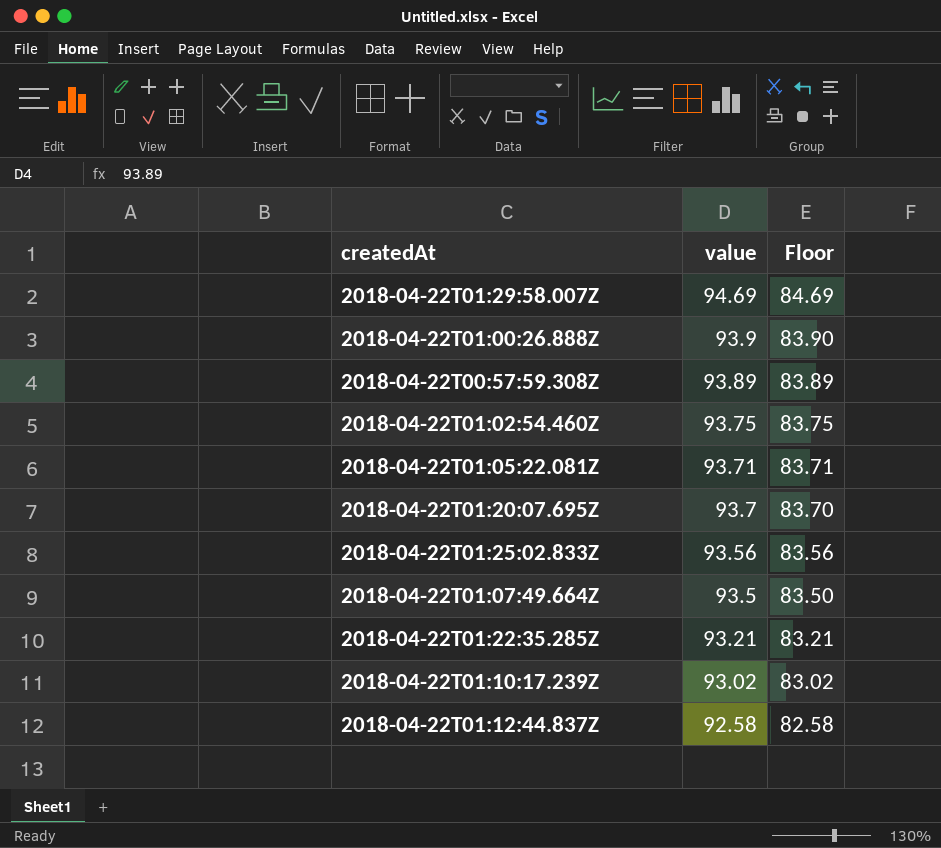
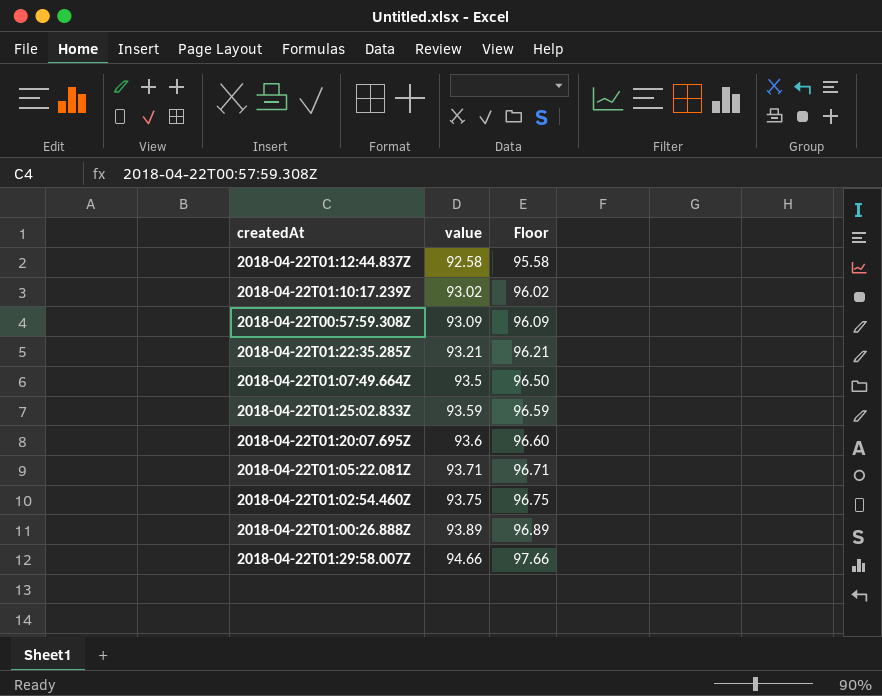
row order: value descending -> value ascending
column Floor | formula: [value] - 10 -> [value] + 3
2018-04-22T00:57:59.308Z | value: 93.89 -> 93.09
2018-04-22T01:25:02.833Z | value: 93.56 -> 93.59
2018-04-22T01:20:07.695Z | value: 93.7 -> 93.6
2018-04-22T01:00:26.888Z | value: 93.9 -> 93.89
2018-04-22T01:29:58.007Z | value: 94.69 -> 94.66

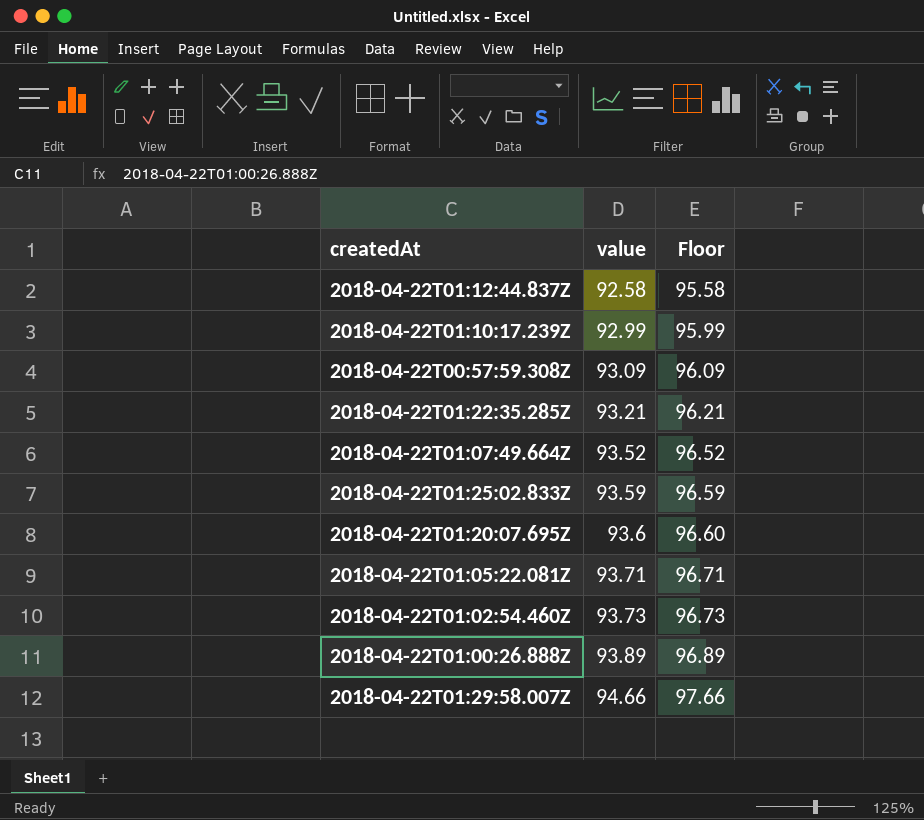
2018-04-22T01:10:17.239Z | value: 93.02 -> 92.99
2018-04-22T01:10:17.239Z | Floor: 96.02 -> 95.99
2018-04-22T01:07:49.664Z | value: 93.5 -> 93.52
2018-04-22T01:07:49.664Z | Floor: 96.50 -> 96.52
2018-04-22T01:02:54.460Z | value: 93.75 -> 93.73
2018-04-22T01:02:54.460Z | Floor: 96.75 -> 96.73

